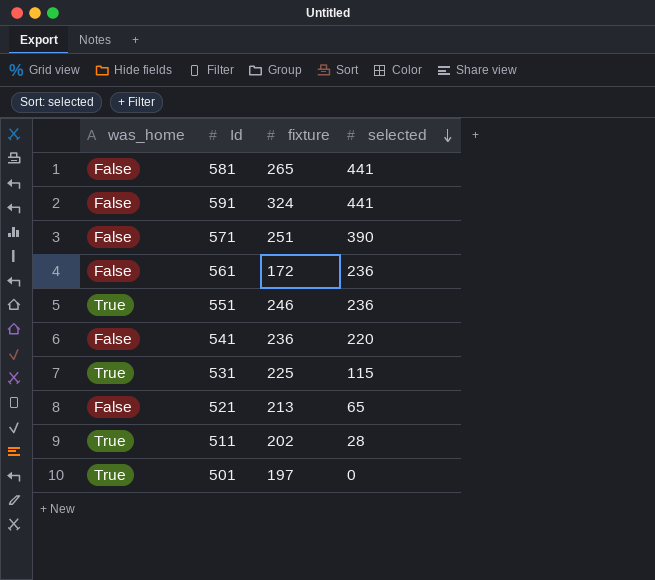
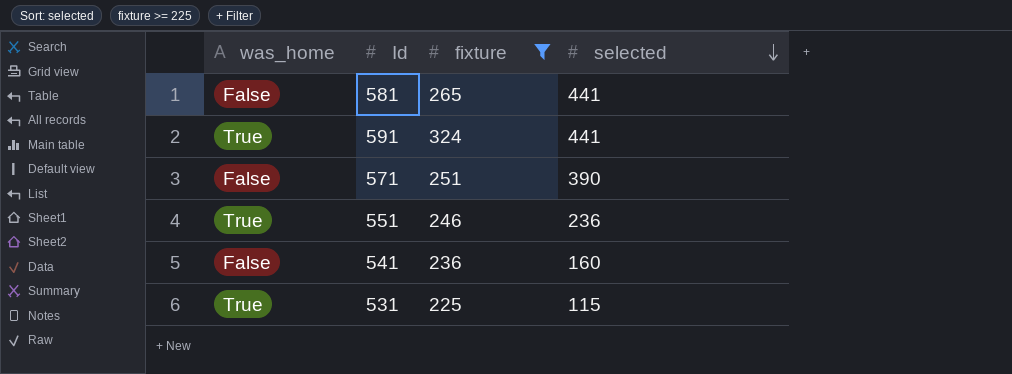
filter: none -> fixture >= 225
591 | was_home: False -> True
541 | selected: 220 -> 160

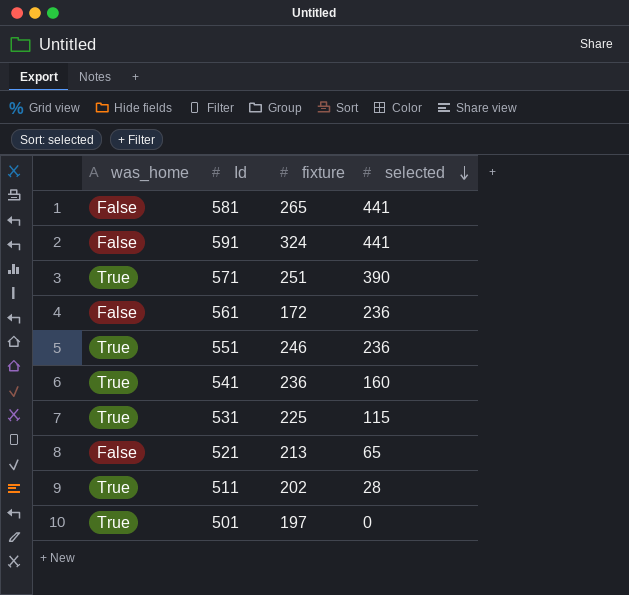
filter: fixture >= 225 -> none
591 | was_home: True -> False
571 | was_home: False -> True
541 | was_home: False -> True

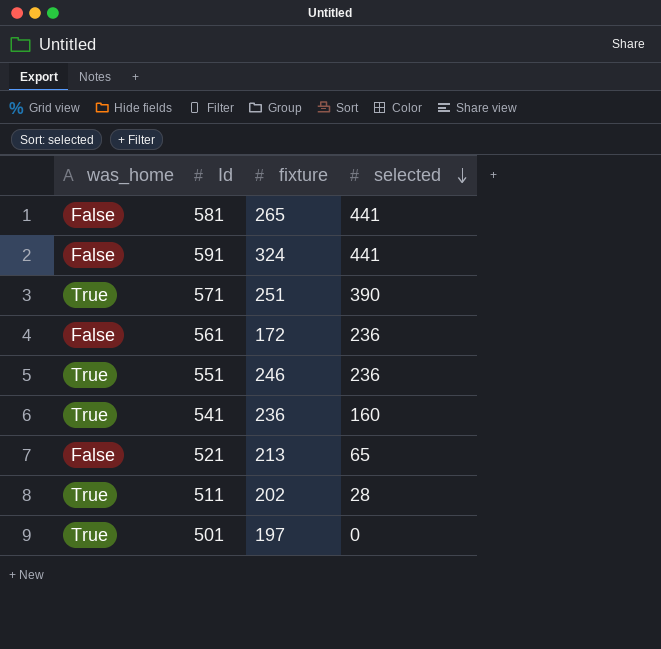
row 531: True | 225 | 115 -> none

